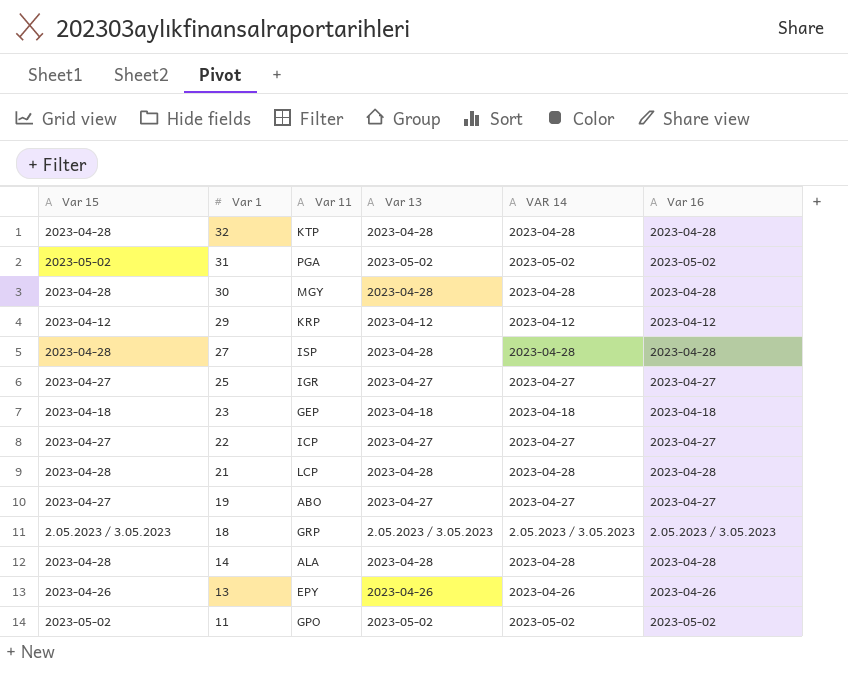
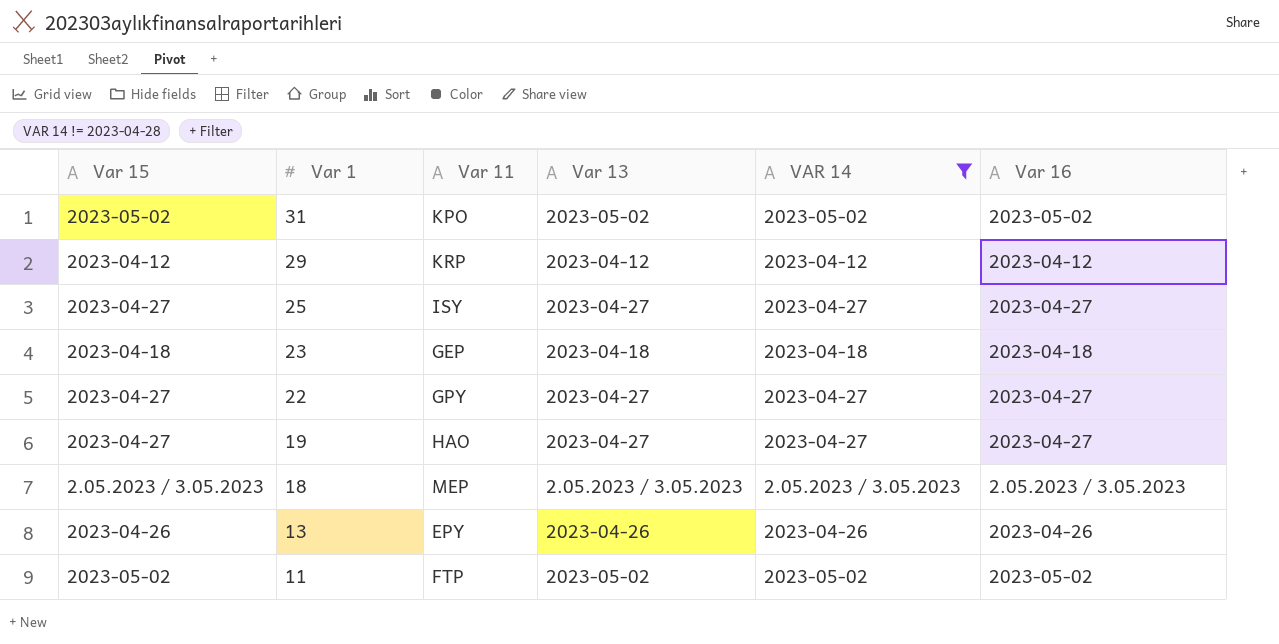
filter: none -> VAR 14 != 2023-04-28
31 | Var 11: PGA -> KPO
25 | Var 11: IGR -> ISY
22 | Var 11: ICP -> GPY
19 | Var 11: ABO -> HAO
18 | Var 11: GRP -> MEP
11 | Var 11: GPO -> FTP

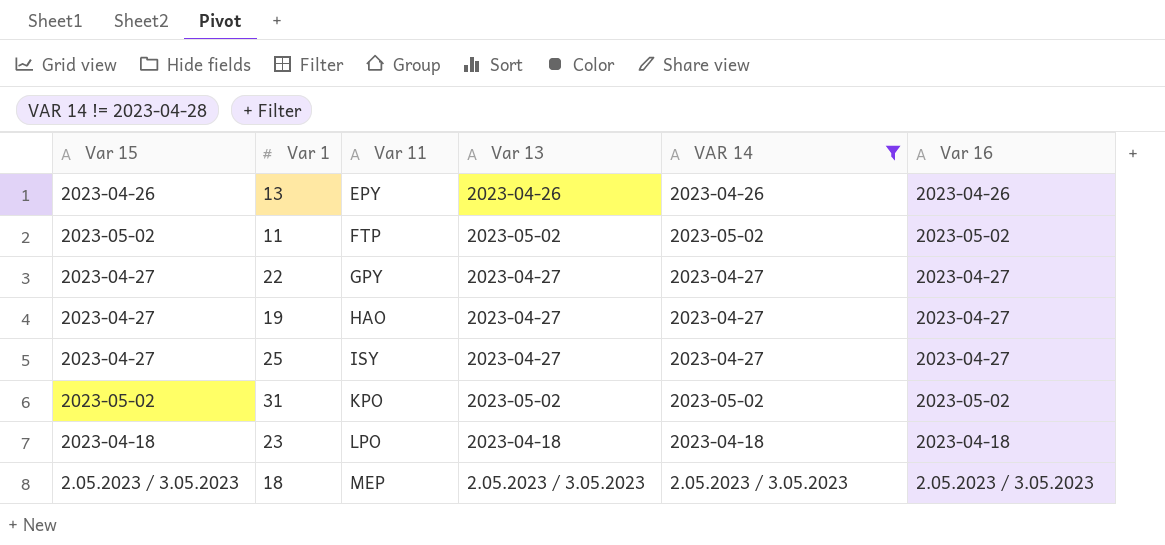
row order: Var 1 descending -> Var 11 ascending
row 29: 2023-04-12 | KRP | 2023-04-12 | 2023-04-12 | 2023-04-12 -> none
23 | Var 11: GEP -> LPO

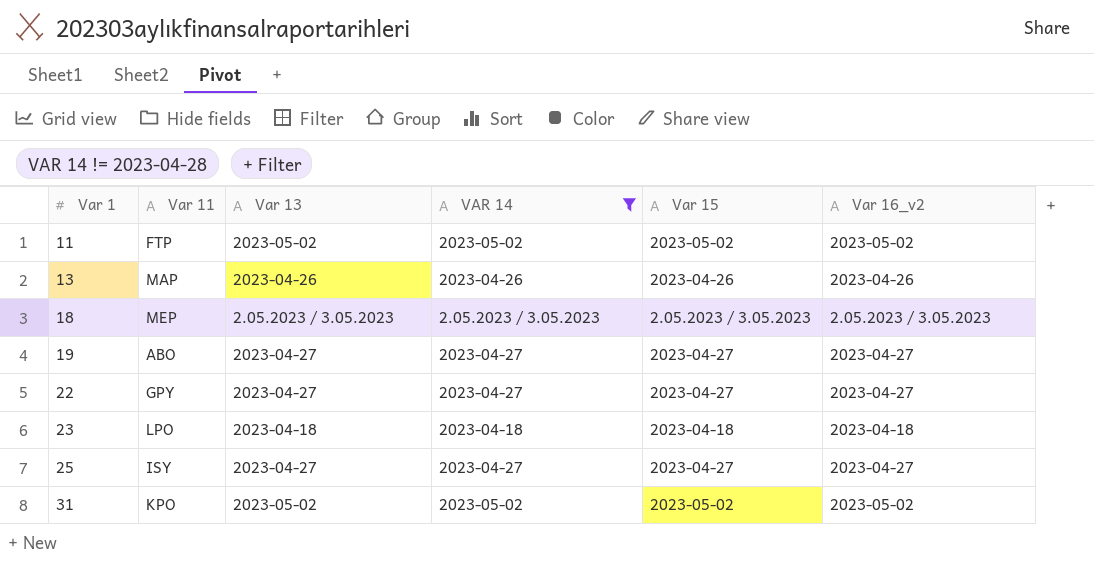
row order: Var 11 ascending -> Var 1 ascending
column Var 15 | position: 1 -> 5
column name: Var 16 -> Var 16_v2
13 | Var 11: EPY -> MAP
19 | Var 11: HAO -> ABO

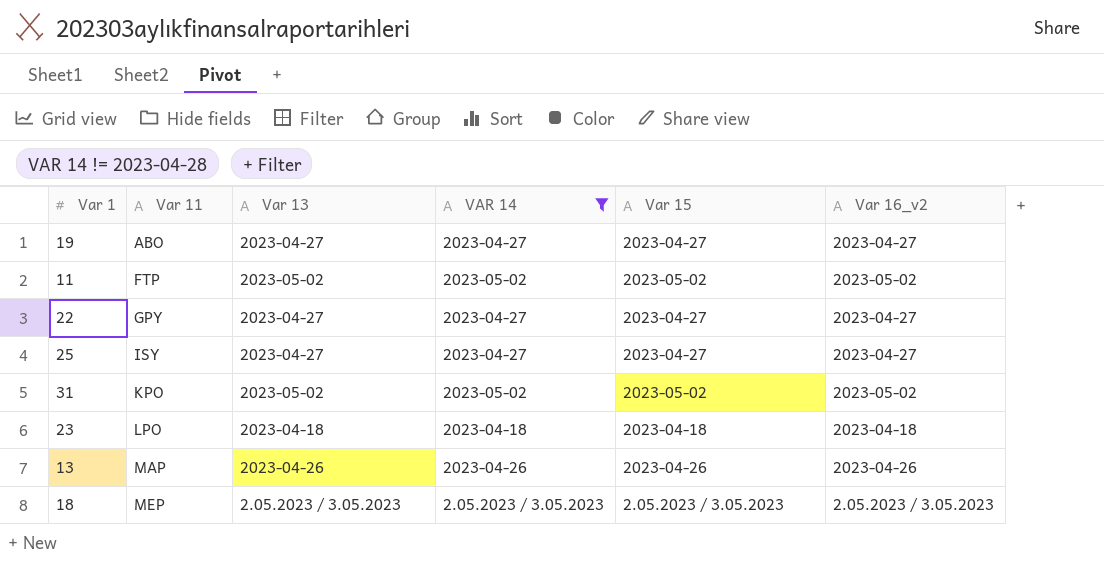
row order: Var 1 ascending -> Var 11 ascending

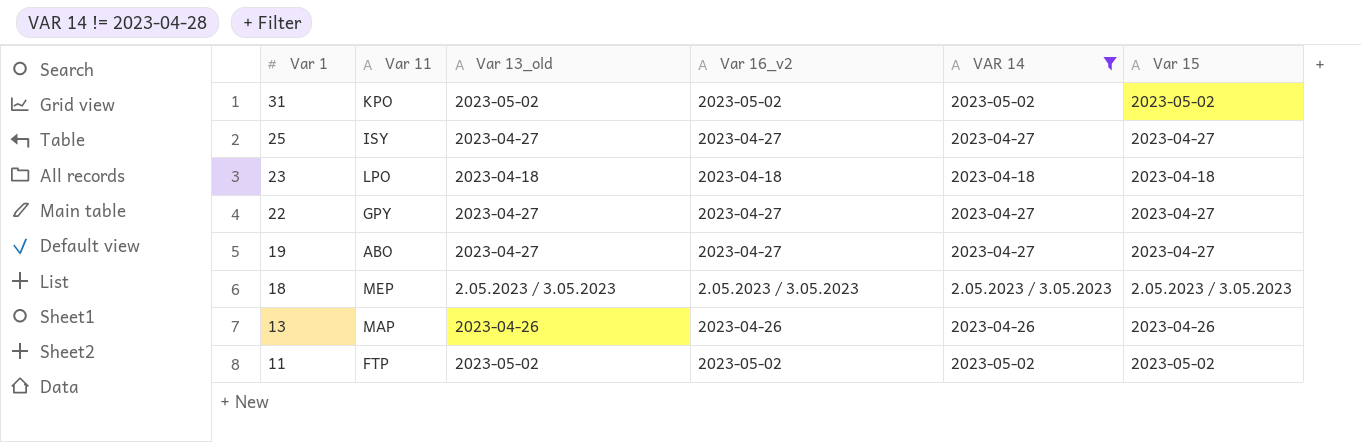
row order: Var 11 ascending -> Var 1 descending
column name: Var 13 -> Var 13_old
column Var 16_v2 | position: 6 -> 4

